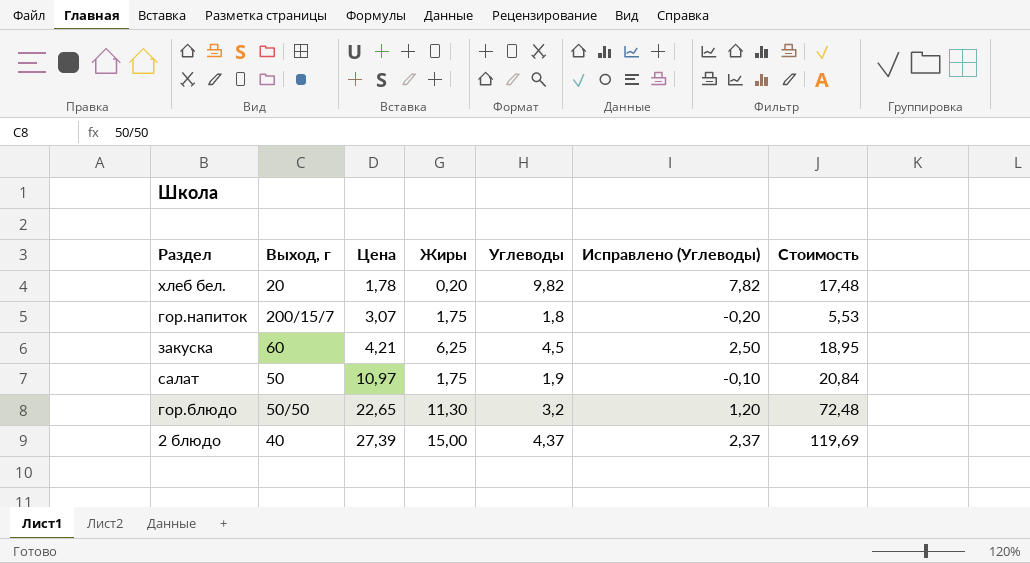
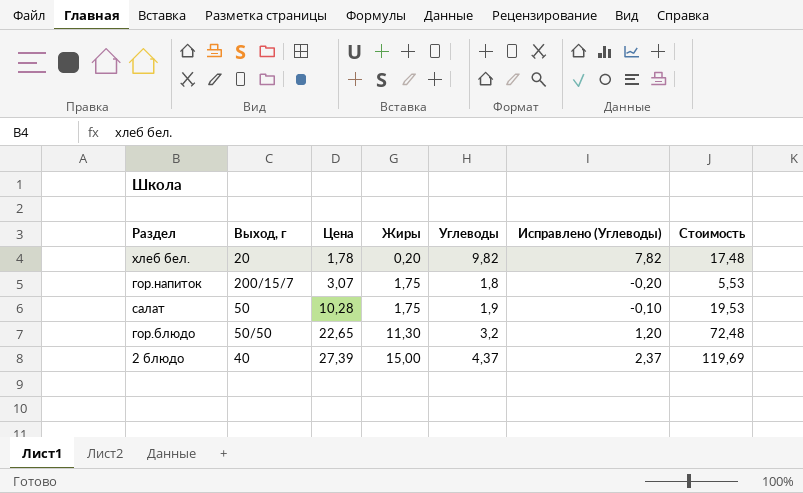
row закуска: 60 | 4,21 | 6,25 | 4,5 | 2,50 | 18,95 -> none
салат | Цена: 10,97 -> 10,28
салат | Стоимость: 20,84 -> 19,53

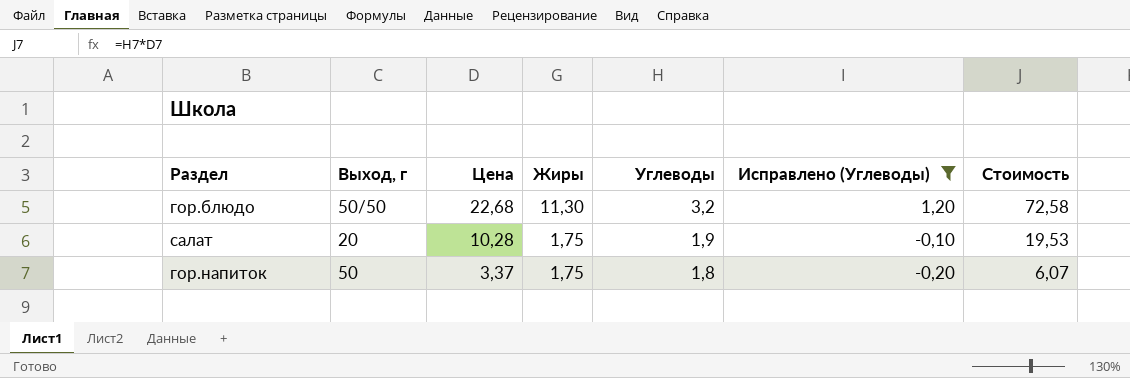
filter: none -> Исправлено (Углеводы) <= 1,20
row order: Цена ascending -> Цена descending
гор.блюдо | Цена: 22,65 -> 22,68
гор.блюдо | Стоимость: 72,48 -> 72,58
салат | Выход, г: 50 -> 20
гор.напиток | Выход, г: 200/15/7 -> 50
гор.напиток | Цена: 3,07 -> 3,37
гор.напиток | Стоимость: 5,53 -> 6,07

